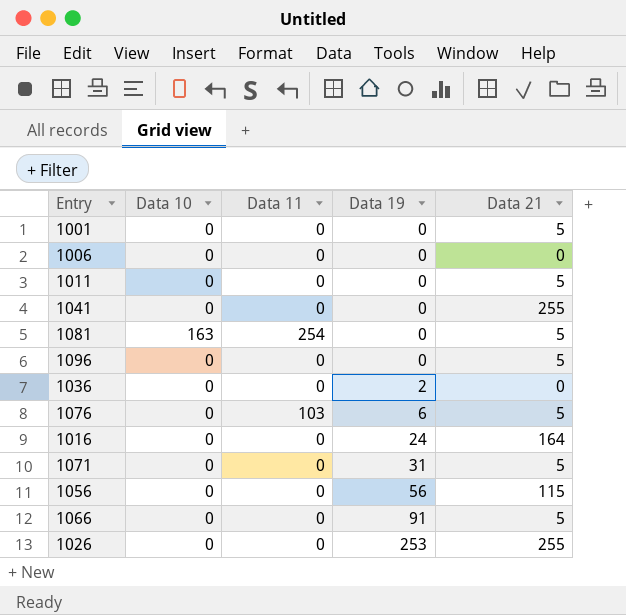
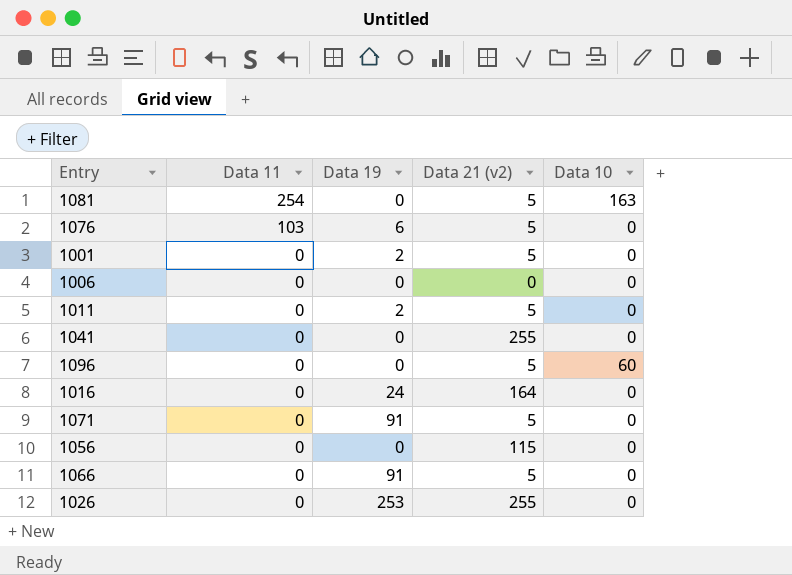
row order: Data 19 ascending -> Data 11 descending
column name: Data 21 -> Data 21 (v2)
column Data 10 | position: 2 -> 5
row 1036: 0 | 0 | 2 | 0 -> none
1001 | Data 19: 0 -> 2
1011 | Data 19: 0 -> 2
1096 | Data 10: 0 -> 60
1071 | Data 19: 31 -> 91
1056 | Data 19: 56 -> 0

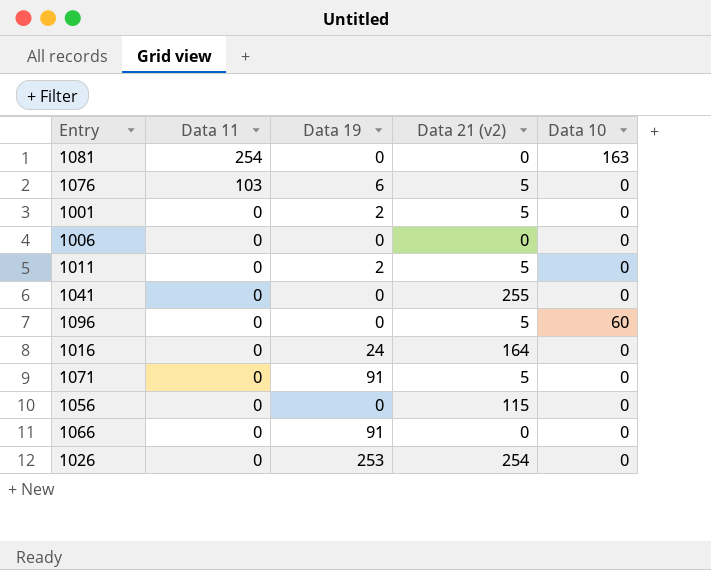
1081 | Data 21 (v2): 5 -> 0
1066 | Data 21 (v2): 5 -> 0
1026 | Data 21 (v2): 255 -> 254

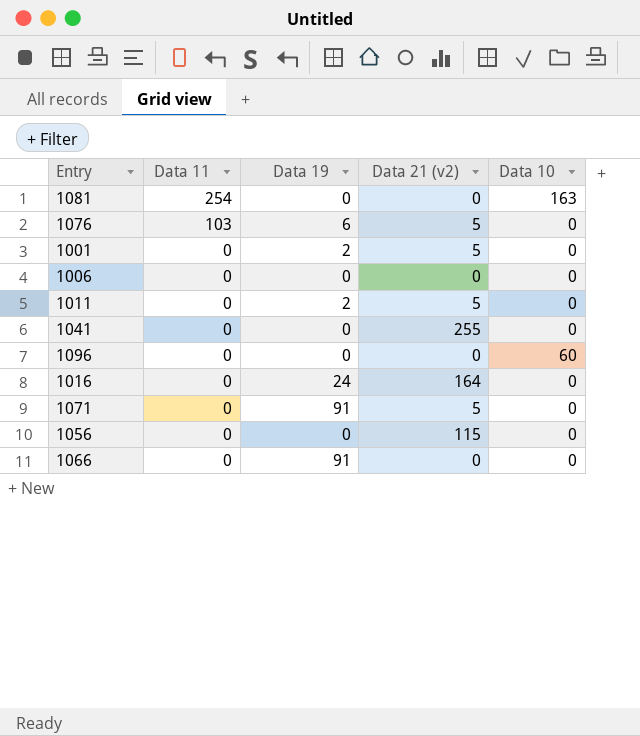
row 1026: 0 | 253 | 254 | 0 -> none
1096 | Data 21 (v2): 5 -> 0

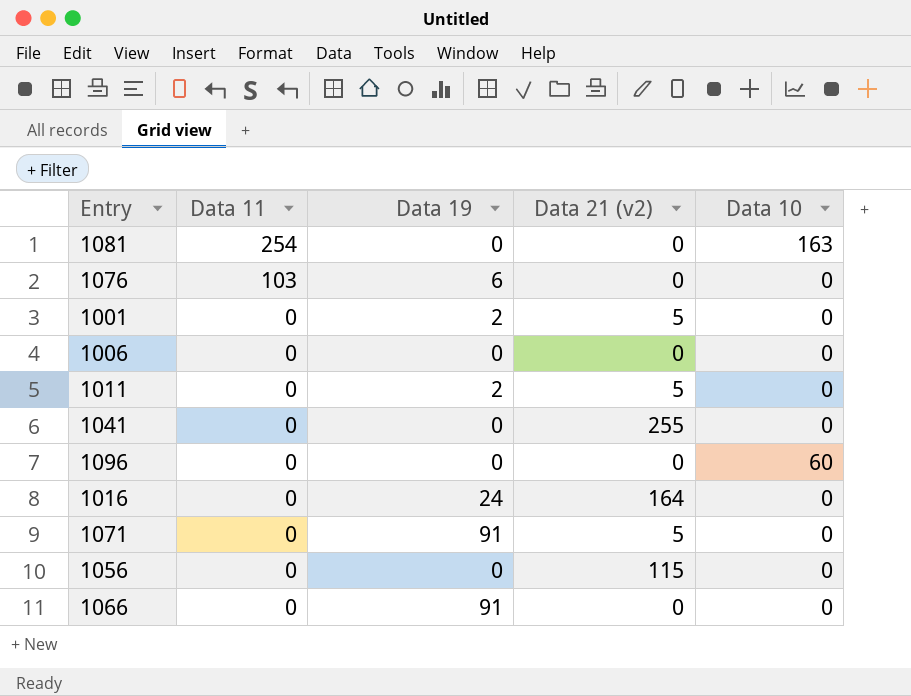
1076 | Data 21 (v2): 5 -> 0

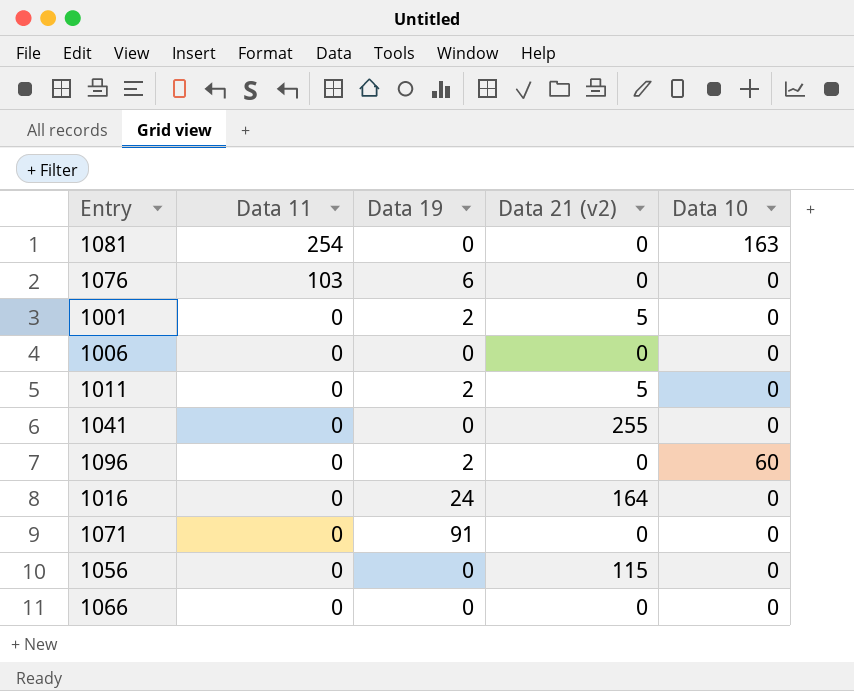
1096 | Data 19: 0 -> 2
1071 | Data 21 (v2): 5 -> 0
1066 | Data 19: 91 -> 0

